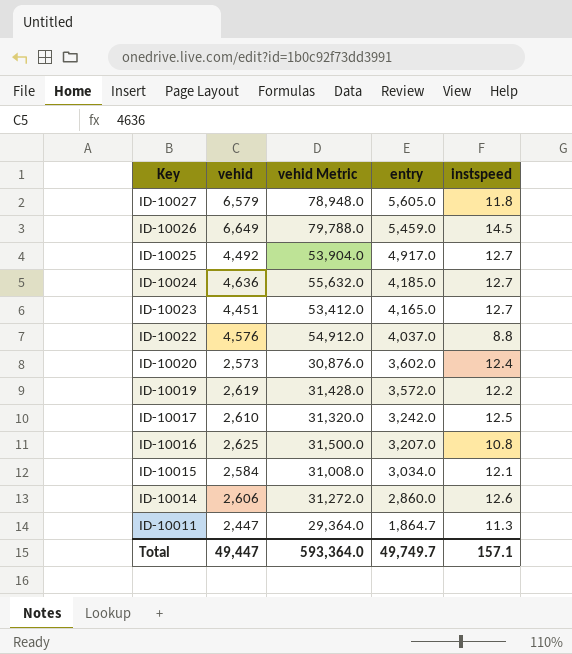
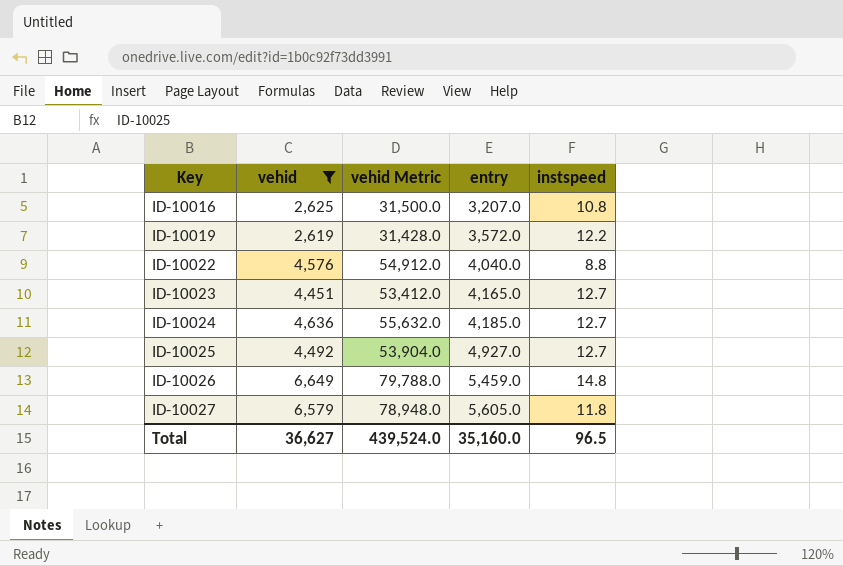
filter: none -> vehid >= 2,619
row order: Key descending -> Key ascending
ID-10022 | entry: 4,037.0 -> 4,040.0
ID-10025 | entry: 4,917.0 -> 4,927.0
ID-10026 | instspeed: 14.5 -> 14.8
Total | vehid: 49,447 -> 36,627
Total | vehid Metric: 593,364.0 -> 439,524.0
Total | entry: 49,749.7 -> 35,160.0
Total | instspeed: 157.1 -> 96.5

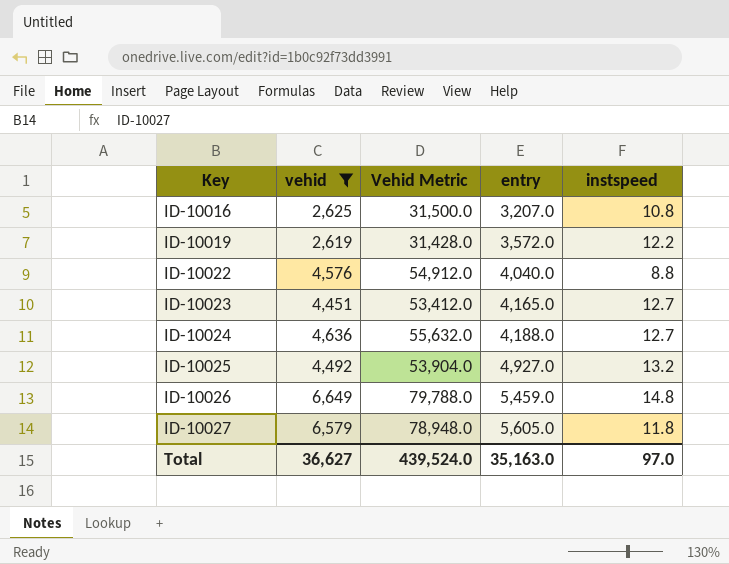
column name: vehid Metric -> Vehid Metric
ID-10024 | entry: 4,185.0 -> 4,188.0
ID-10025 | instspeed: 12.7 -> 13.2
Total | entry: 35,160.0 -> 35,163.0
Total | instspeed: 96.5 -> 97.0

